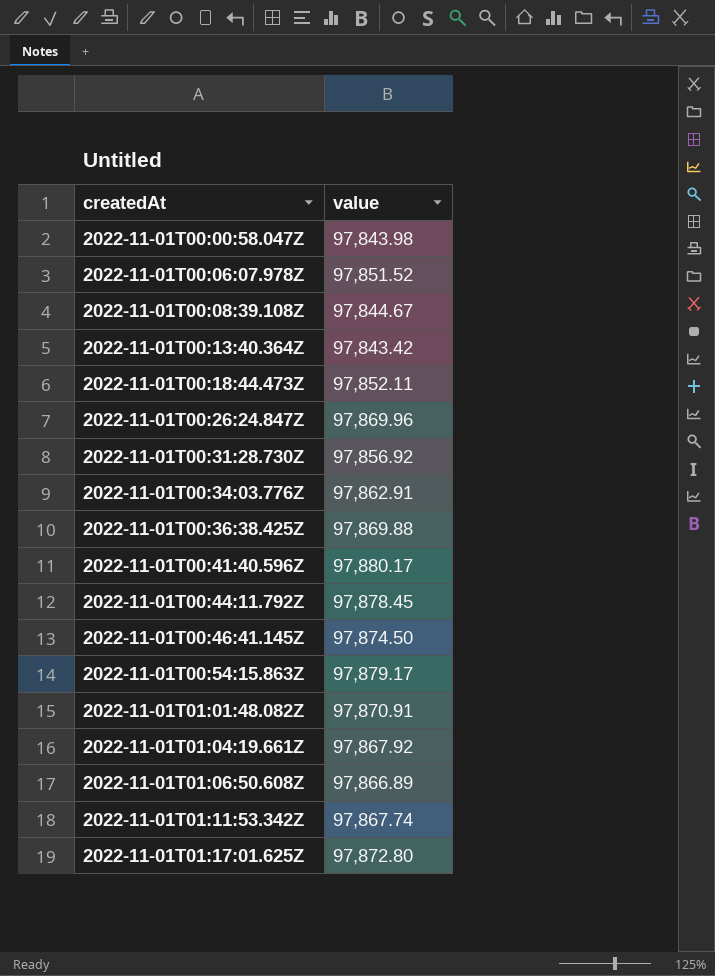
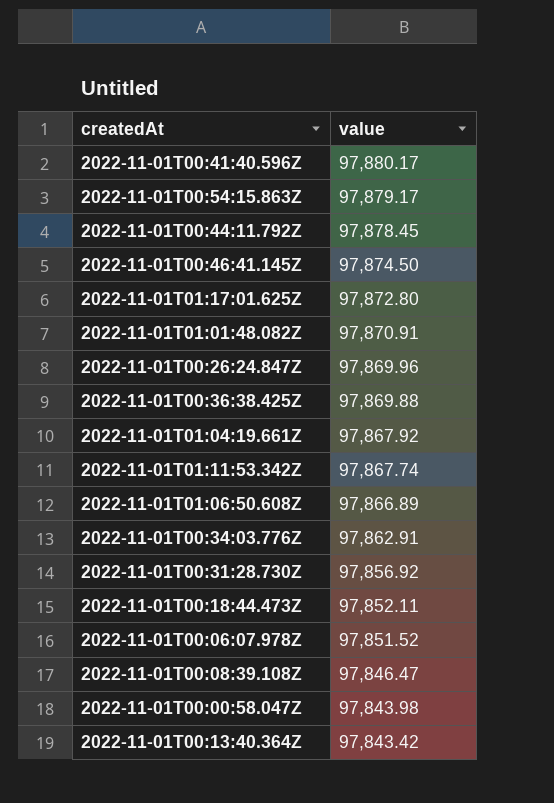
row order: createdAt ascending -> value descending
2022-11-01T00:08:39.108Z | value: 97,844.67 -> 97,846.47

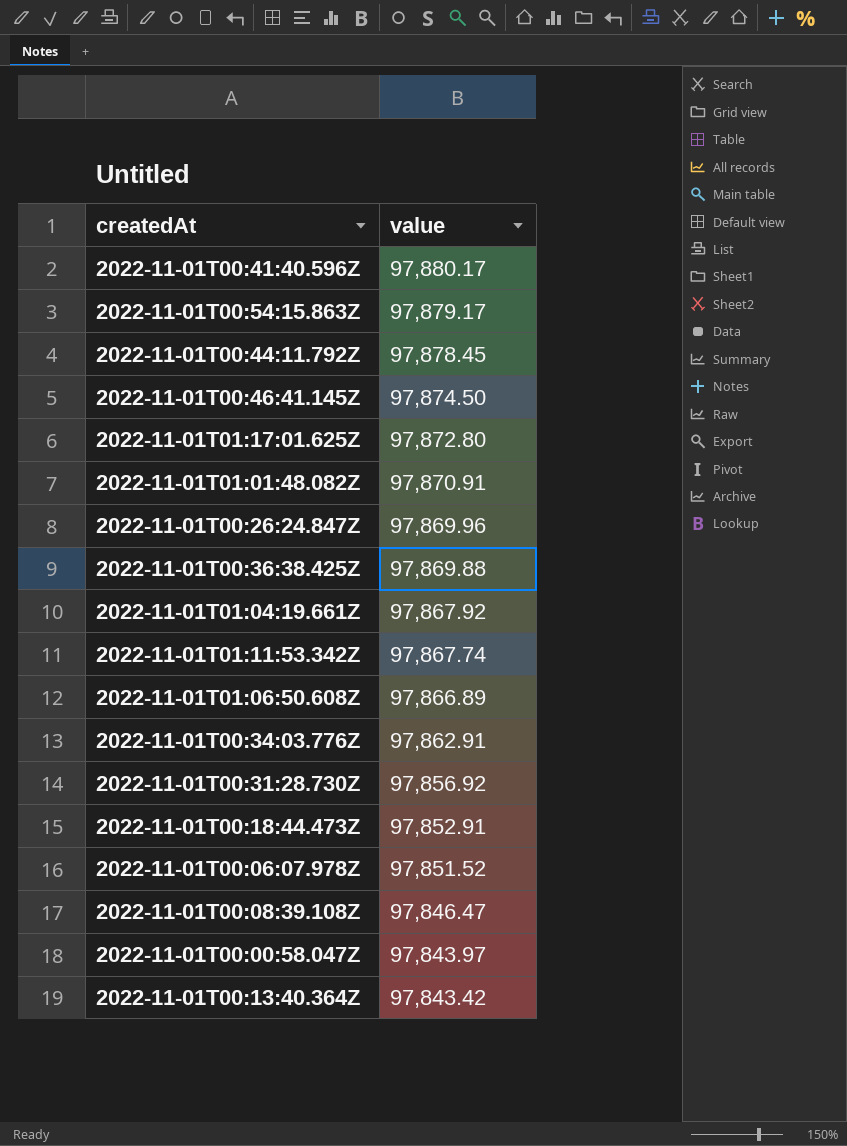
2022-11-01T00:18:44.473Z | value: 97,852.11 -> 97,852.91
2022-11-01T00:00:58.047Z | value: 97,843.98 -> 97,843.97

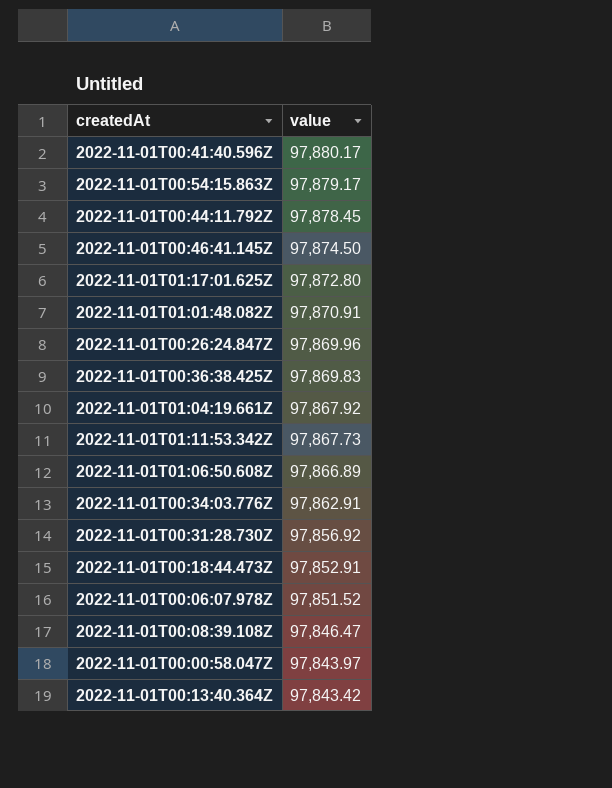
2022-11-01T00:36:38.425Z | value: 97,869.88 -> 97,869.83
2022-11-01T01:11:53.342Z | value: 97,867.74 -> 97,867.73

